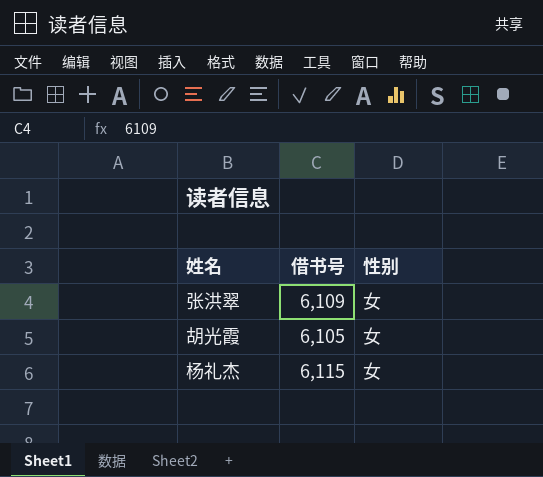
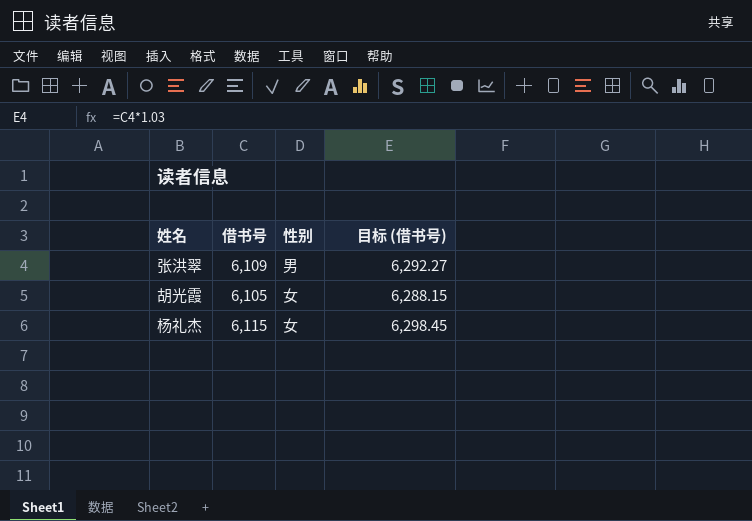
column 目标 (借书号) | formula: none -> [借书号] * 1.03
张洪翠 | 性别: 女 -> 男

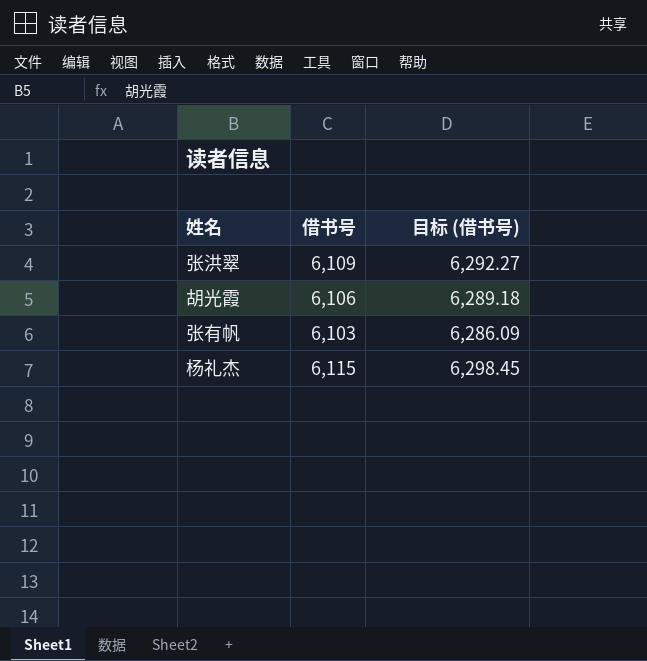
column 性别 | position: 3 -> none
胡光霞 | 借书号: 6,105 -> 6,106
胡光霞 | 目标 (借书号): 6,288.15 -> 6,289.18
row 张有帆: none -> 6,103 | 6,286.09

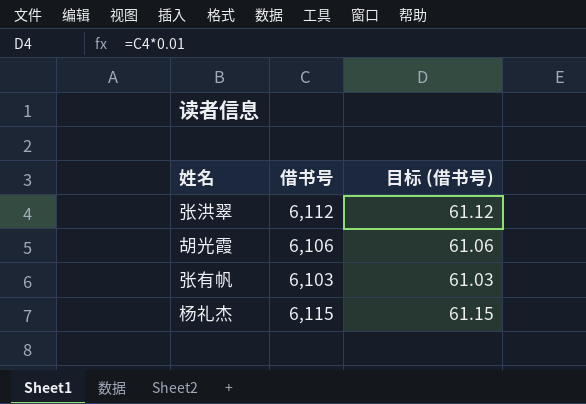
column 目标 (借书号) | formula: [借书号] * 1.03 -> [借书号] * 0.01
张洪翠 | 借书号: 6,109 -> 6,112

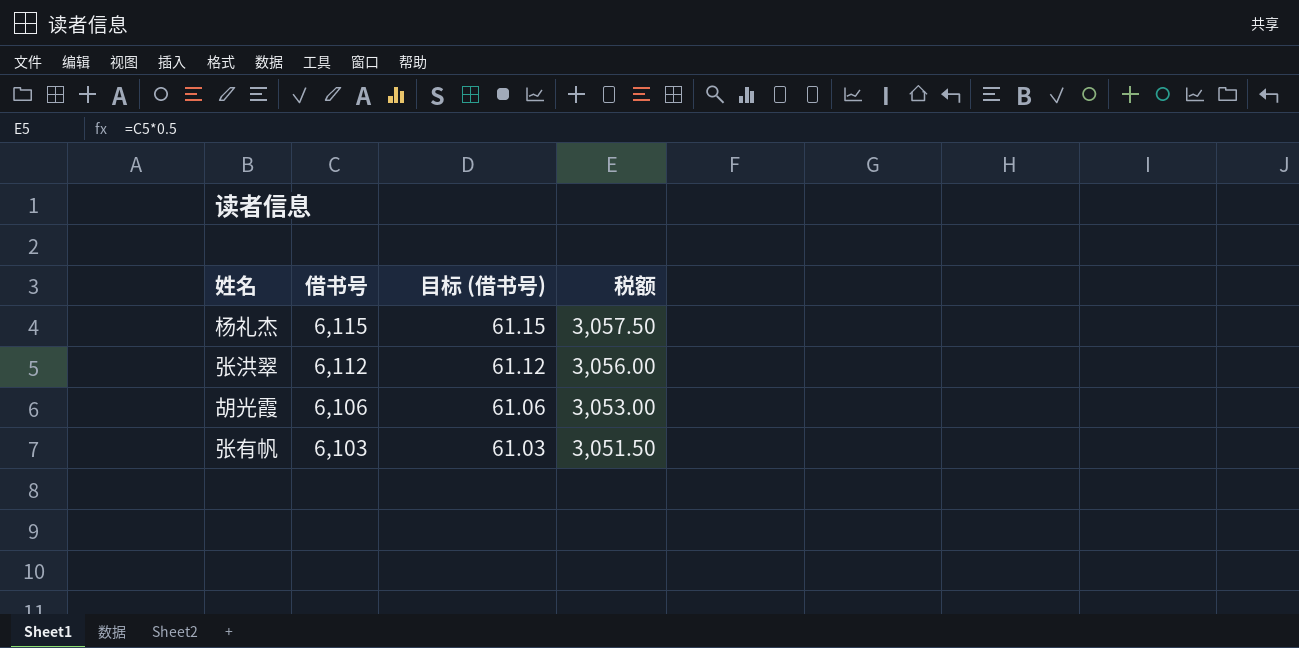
row order: none -> 借书号 descending
column 税额 | formula: none -> [借书号] * 0.5

